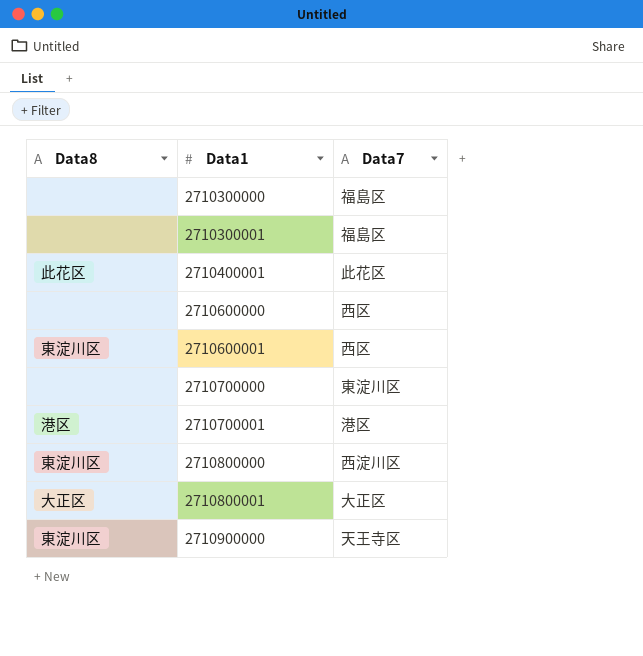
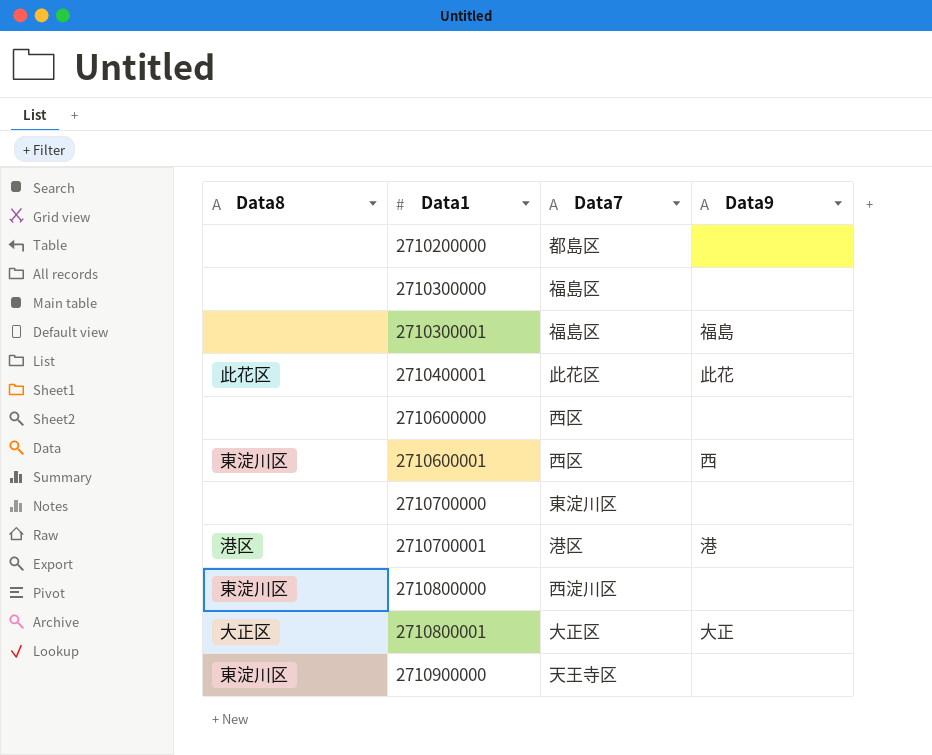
column Data9 | position: none -> 4
row 2710200000: none -> none | 都島区 | none

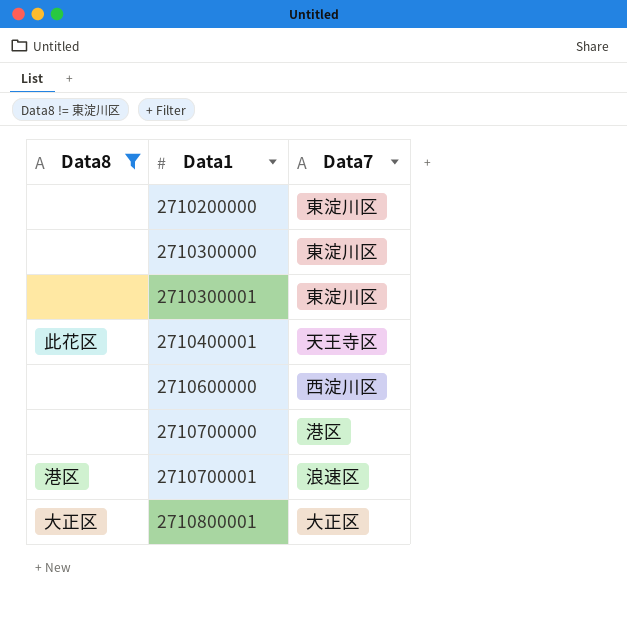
filter: none -> Data8 != 東淀川区
column Data9 | position: 4 -> none
2710200000 | Data7: 都島区 -> 東淀川区
2710300000 | Data7: 福島区 -> 東淀川区
2710300001 | Data7: 福島区 -> 東淀川区
2710400001 | Data7: 此花区 -> 天王寺区
2710600000 | Data7: 西区 -> 西淀川区
2710700000 | Data7: 東淀川区 -> 港区
2710700001 | Data7: 港区 -> 浪速区

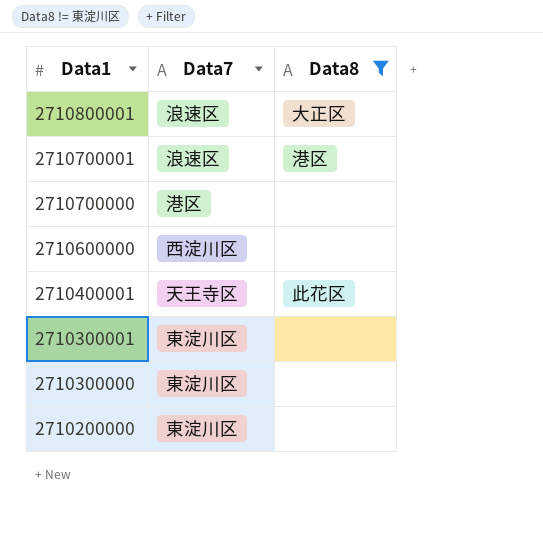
row order: Data1 ascending -> Data1 descending
column Data8 | position: 1 -> 3
2710800001 | Data7: 大正区 -> 浪速区

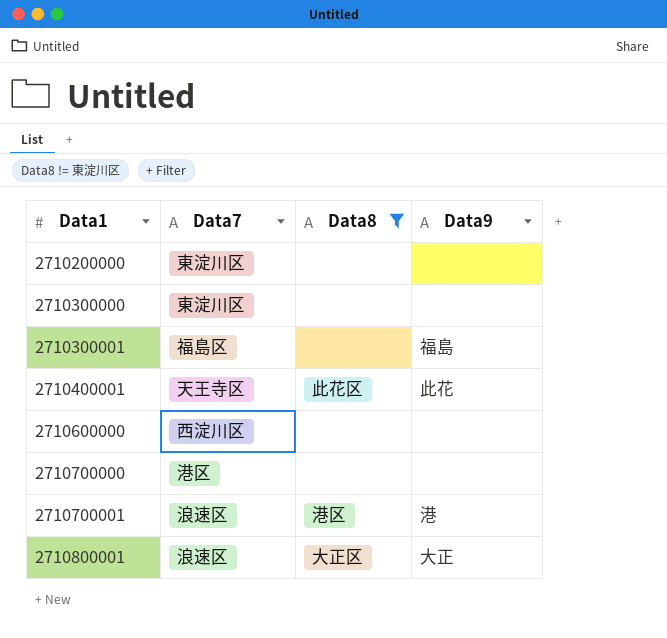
row order: Data1 descending -> Data1 ascending
column Data9 | position: none -> 4
2710300001 | Data7: 東淀川区 -> 福島区

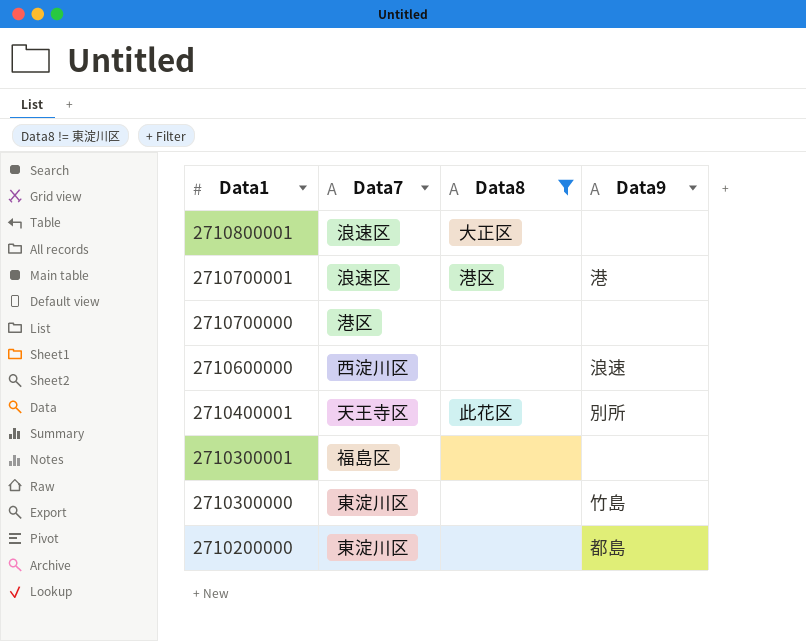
row order: Data1 ascending -> Data1 descending
2710800001 | Data9: 大正 -> none
2710600000 | Data9: none -> 浪速
2710400001 | Data9: 此花 -> 別所
2710300001 | Data9: 福島 -> none
2710300000 | Data9: none -> 竹島
2710200000 | Data9: none -> 都島

